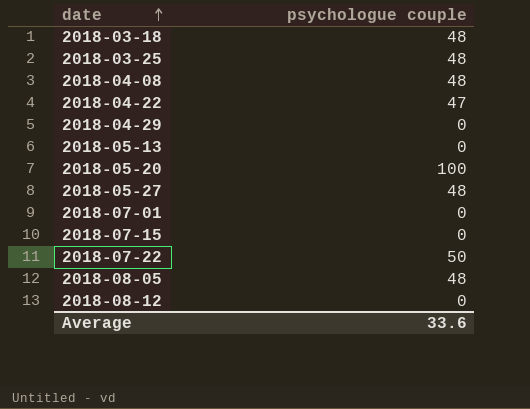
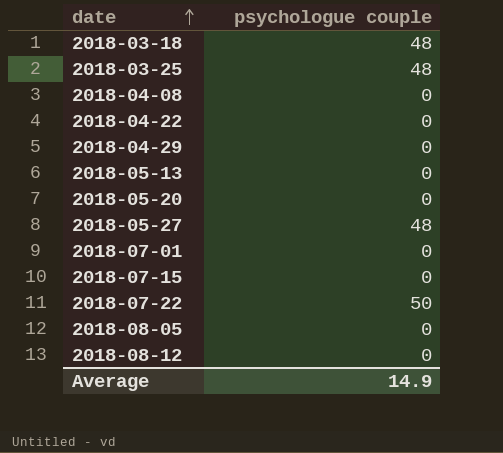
2018-04-08 | psychologue couple: 48 -> 0
2018-04-22 | psychologue couple: 47 -> 0
2018-05-20 | psychologue couple: 100 -> 0
2018-08-05 | psychologue couple: 48 -> 0
Average | psychologue couple: 33.6 -> 14.9

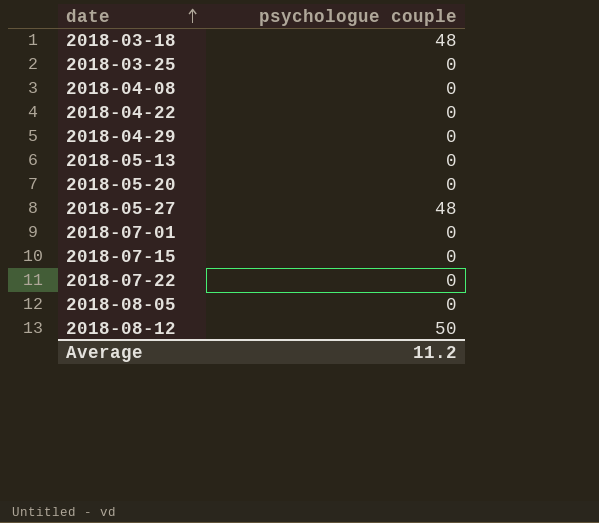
2018-03-25 | psychologue couple: 48 -> 0
2018-07-22 | psychologue couple: 50 -> 0
2018-08-12 | psychologue couple: 0 -> 50
Average | psychologue couple: 14.9 -> 11.2

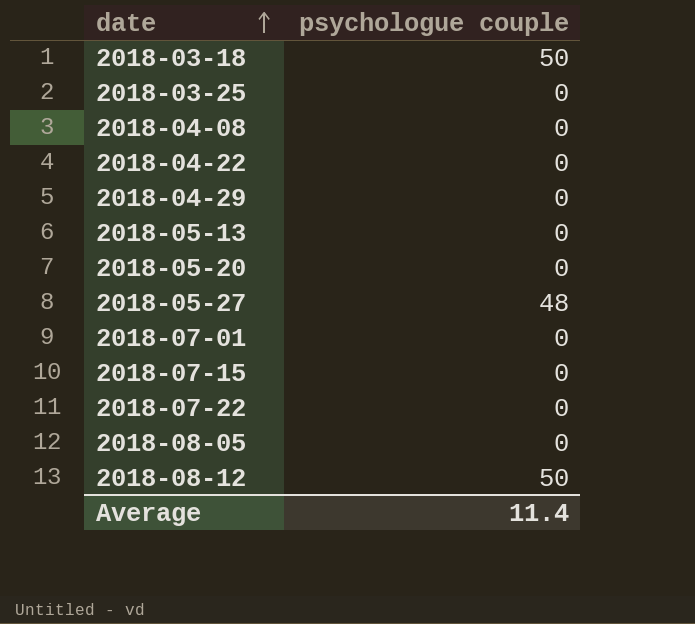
2018-03-18 | psychologue couple: 48 -> 50
Average | psychologue couple: 11.2 -> 11.4

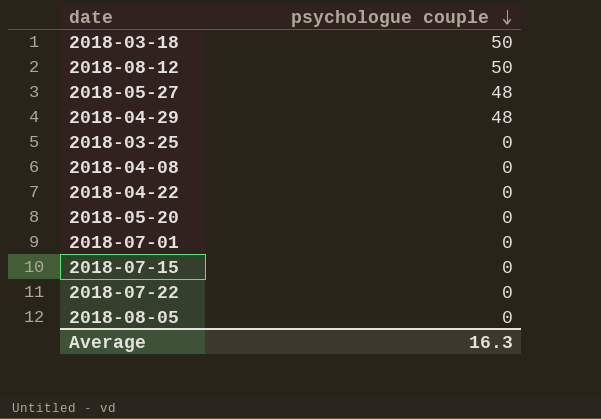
row order: date ascending -> psychologue couple descending
row 2018-05-13: 0 -> none
2018-04-29 | psychologue couple: 0 -> 48
Average | psychologue couple: 11.4 -> 16.3

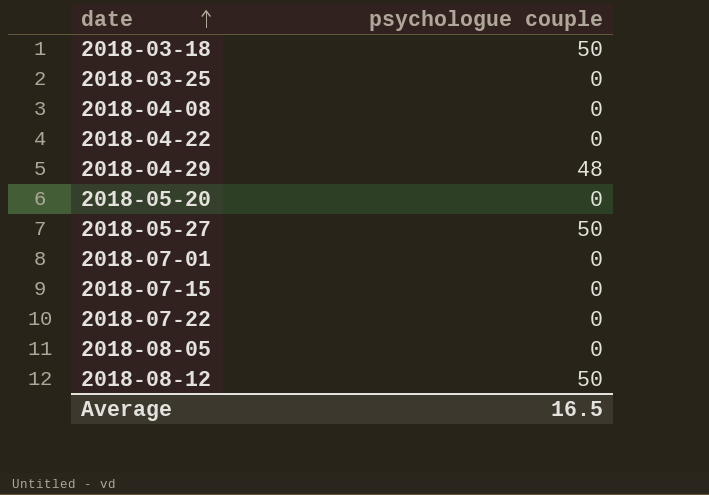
row order: psychologue couple descending -> date ascending
2018-05-27 | psychologue couple: 48 -> 50
Average | psychologue couple: 16.3 -> 16.5

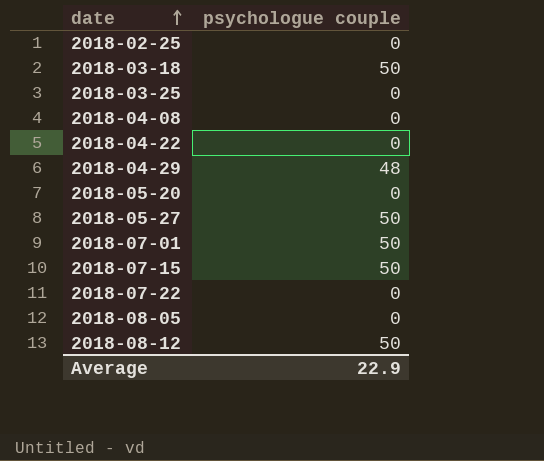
row 2018-02-25: none -> 0
2018-07-01 | psychologue couple: 0 -> 50
2018-07-15 | psychologue couple: 0 -> 50
Average | psychologue couple: 16.5 -> 22.9

